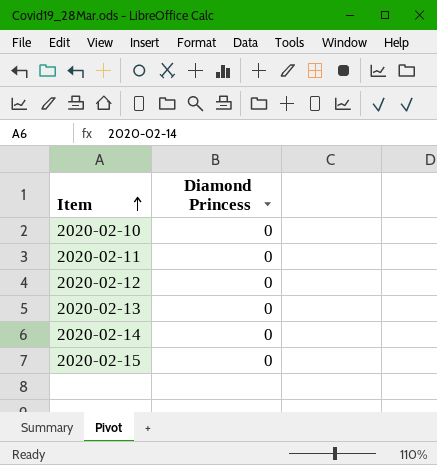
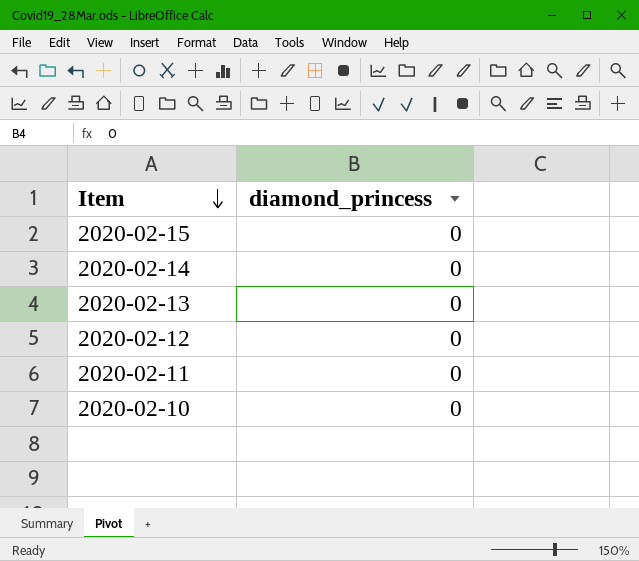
row order: Item ascending -> Item descending
column name: Diamond Princess -> diamond_princess

